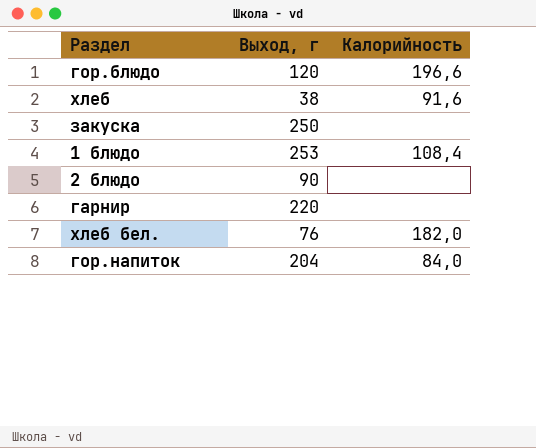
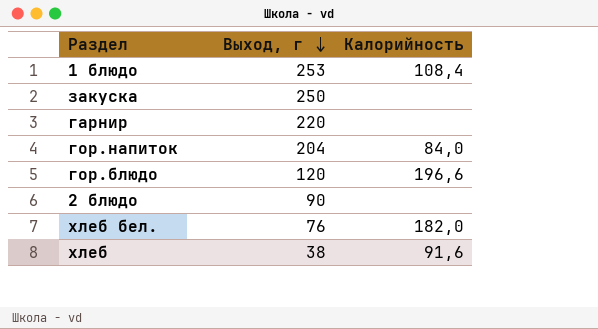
row order: none -> Выход, г descending

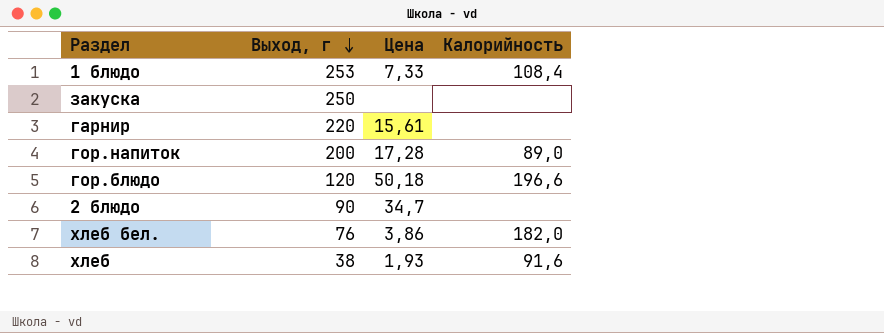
column Цена | position: none -> 3
гор.напиток | Выход, г: 204 -> 200
гор.напиток | Калорийность: 84,0 -> 89,0

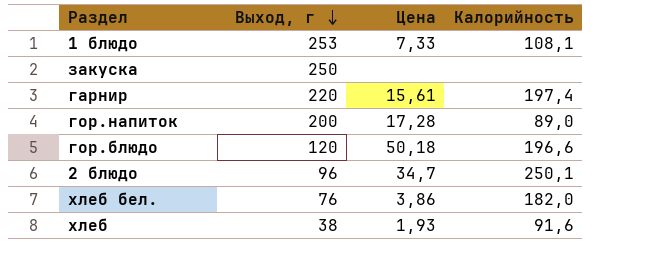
1 блюдо | Калорийность: 108,4 -> 108,1
гарнир | Калорийность: none -> 197,4
2 блюдо | Выход, г: 90 -> 96
2 блюдо | Калорийность: none -> 250,1

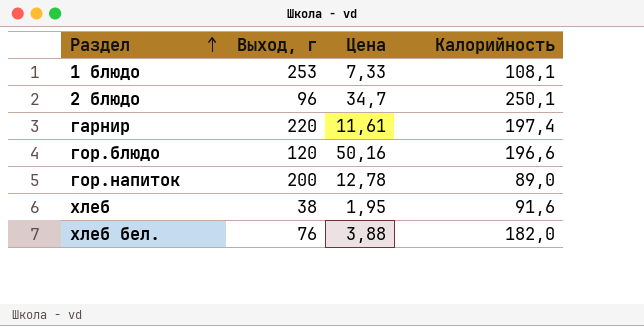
row order: Выход, г descending -> Раздел ascending
row закуска: 250 | none | none -> none
гарнир | Цена: 15,61 -> 11,61
гор.блюдо | Цена: 50,18 -> 50,16
гор.напиток | Цена: 17,28 -> 12,78
хлеб | Цена: 1,93 -> 1,95
хлеб бел. | Цена: 3,86 -> 3,88

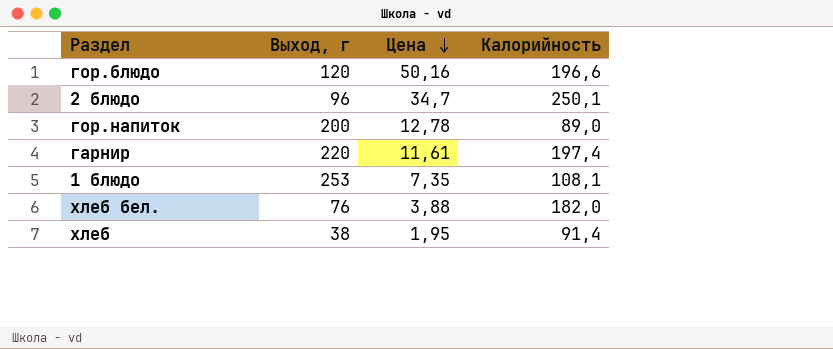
row order: Раздел ascending -> Цена descending
1 блюдо | Цена: 7,33 -> 7,35
хлеб | Калорийность: 91,6 -> 91,4

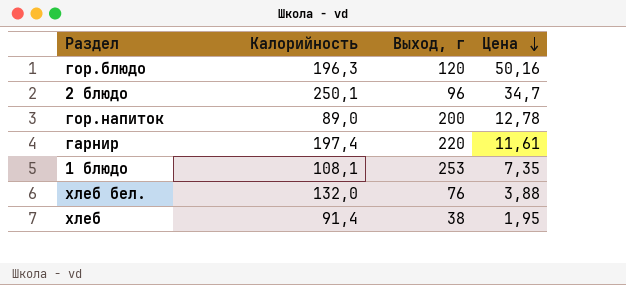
column Калорийность | position: 4 -> 2
гор.блюдо | Калорийность: 196,6 -> 196,3
хлеб бел. | Калорийность: 182,0 -> 132,0

